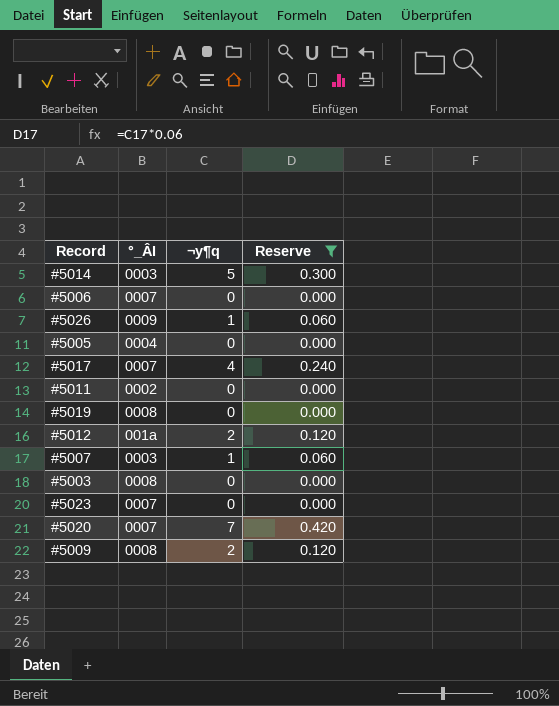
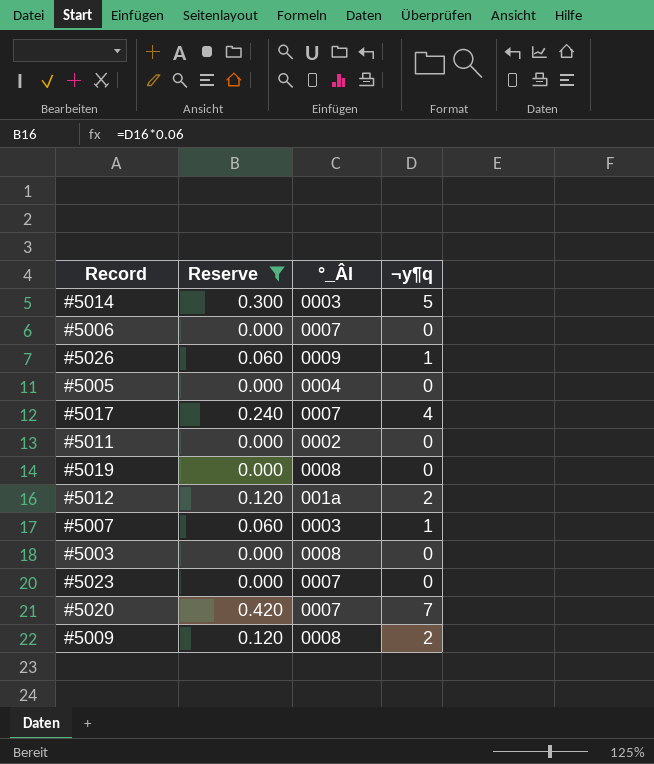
column Reserve | position: 4 -> 2

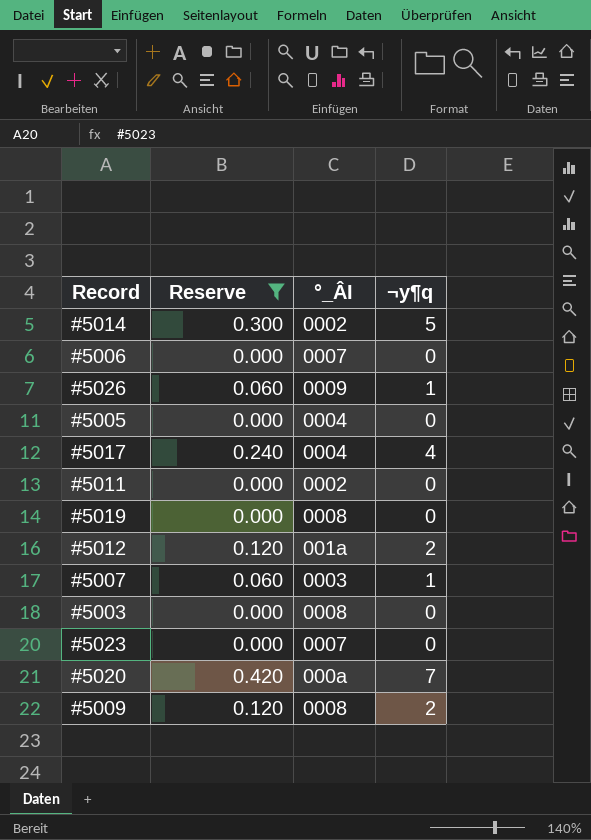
#5014 | °_ÂI: 0003 -> 0002
#5017 | °_ÂI: 0007 -> 0004
#5020 | °_ÂI: 0007 -> 000a

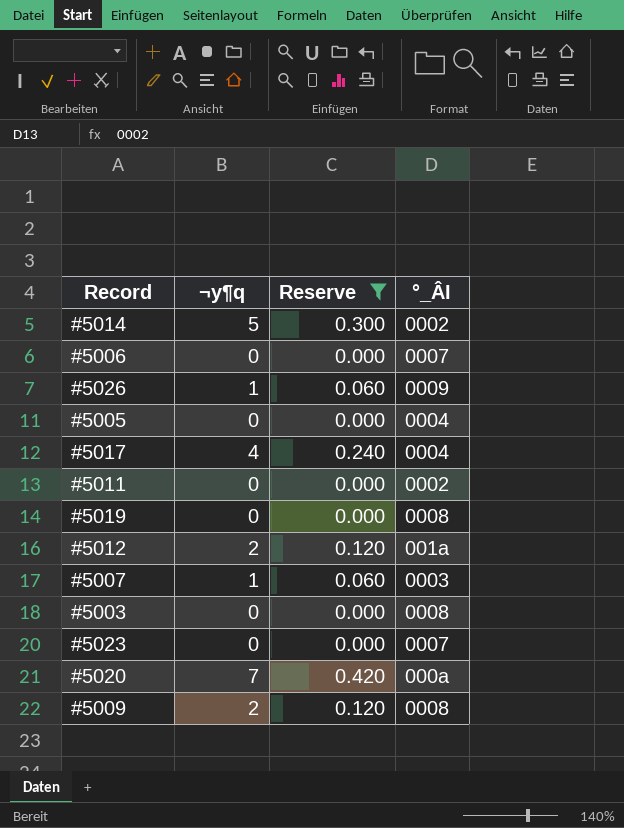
column ¬y¶q | position: 4 -> 2

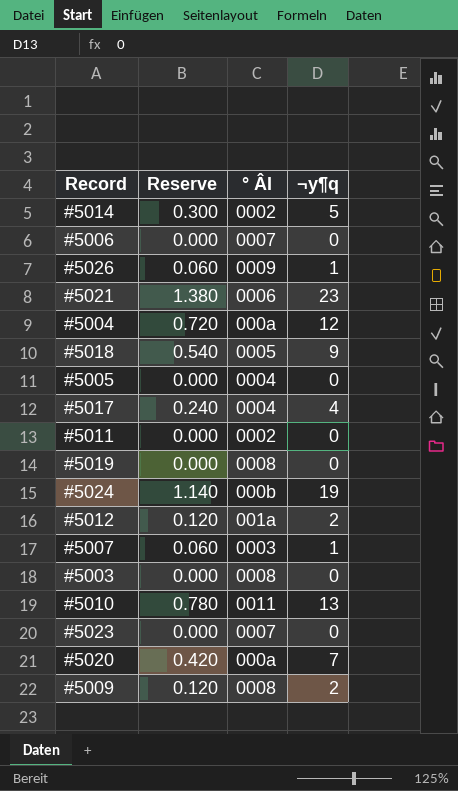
filter: Reserve <= 0.420 -> none
column name: °_ÂI -> ° ÂI
column ¬y¶q | position: 2 -> 4

